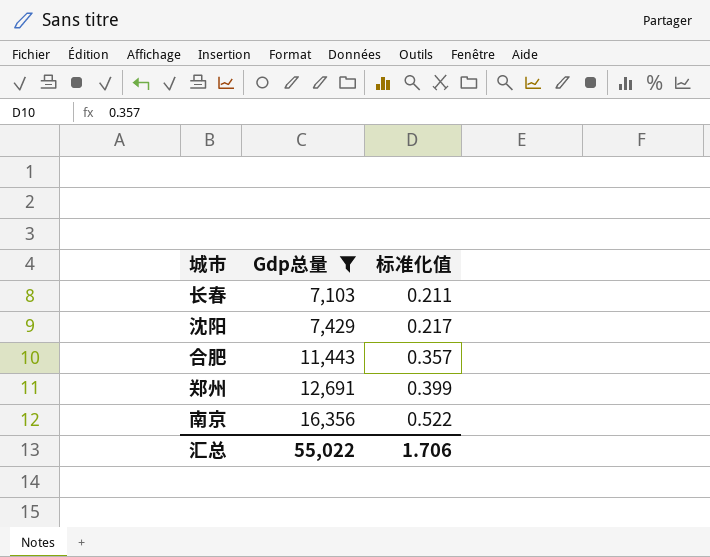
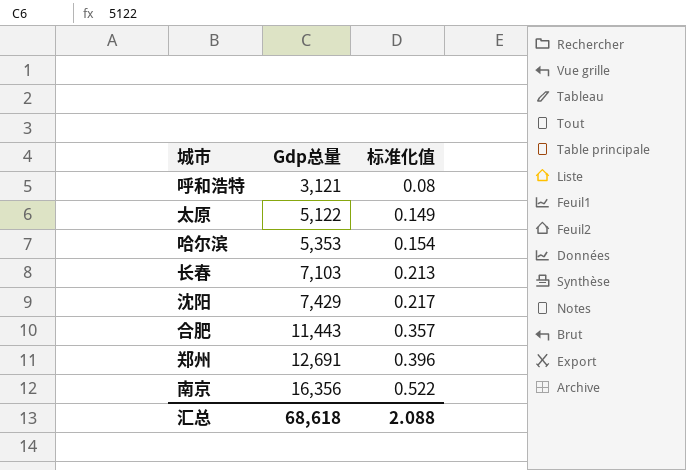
filter: Gdp总量 >= 7,103 -> none
长春 | 标准化值: 0.211 -> 0.213
郑州 | 标准化值: 0.399 -> 0.396
汇总 | Gdp总量: 55,022 -> 68,618
汇总 | 标准化值: 1.706 -> 2.088

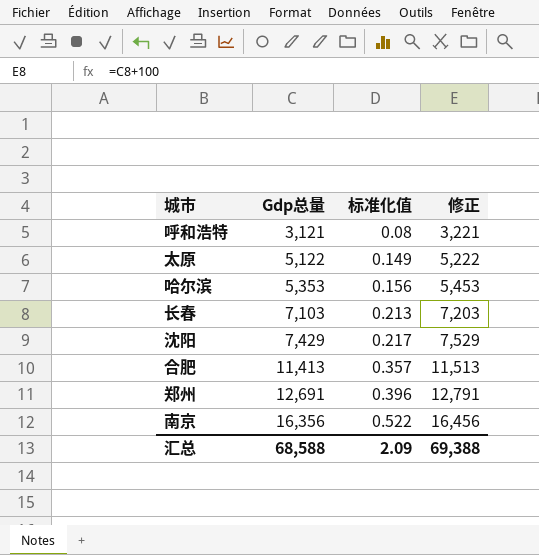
column 修正 | formula: none -> [Gdp总量] + 100
哈尔滨 | 标准化值: 0.154 -> 0.156
合肥 | Gdp总量: 11,443 -> 11,413
汇总 | Gdp总量: 68,618 -> 68,588
汇总 | 标准化值: 2.088 -> 2.09

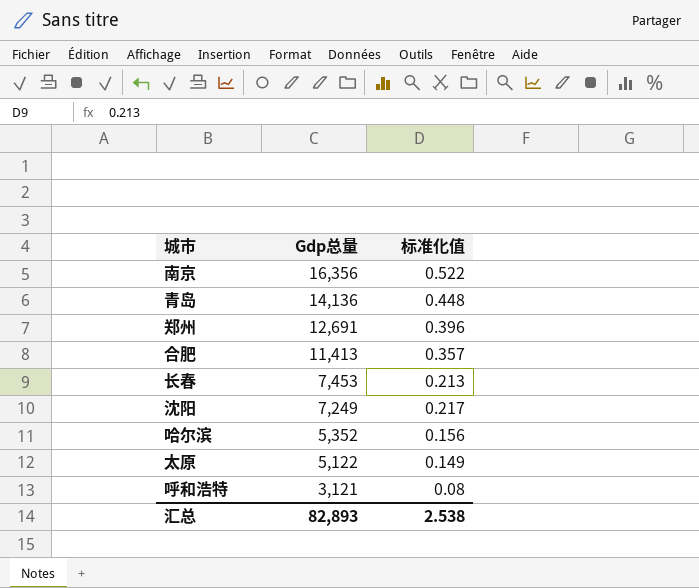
row order: Gdp总量 ascending -> Gdp总量 descending
column 修正 | formula: [Gdp总量] + 100 -> none
row 青岛: none -> 14,136 | 0.448
长春 | Gdp总量: 7,103 -> 7,453
沈阳 | Gdp总量: 7,429 -> 7,249
哈尔滨 | Gdp总量: 5,353 -> 5,352
汇总 | Gdp总量: 68,588 -> 82,893
汇总 | 标准化值: 2.09 -> 2.538

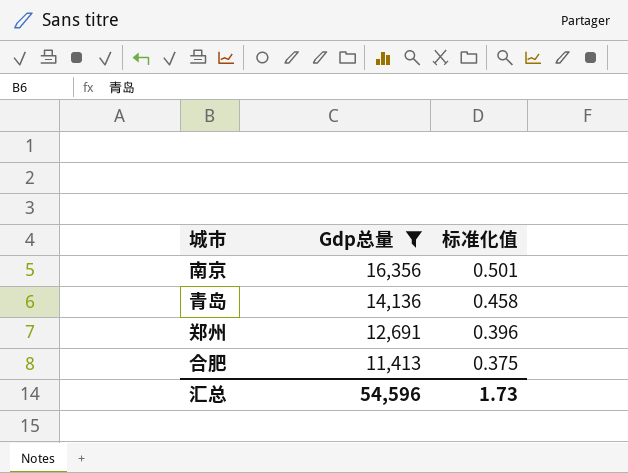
filter: none -> Gdp总量 >= 11,413
南京 | 标准化值: 0.522 -> 0.501
青岛 | 标准化值: 0.448 -> 0.458
合肥 | 标准化值: 0.357 -> 0.375
汇总 | Gdp总量: 82,893 -> 54,596
汇总 | 标准化值: 2.538 -> 1.73

